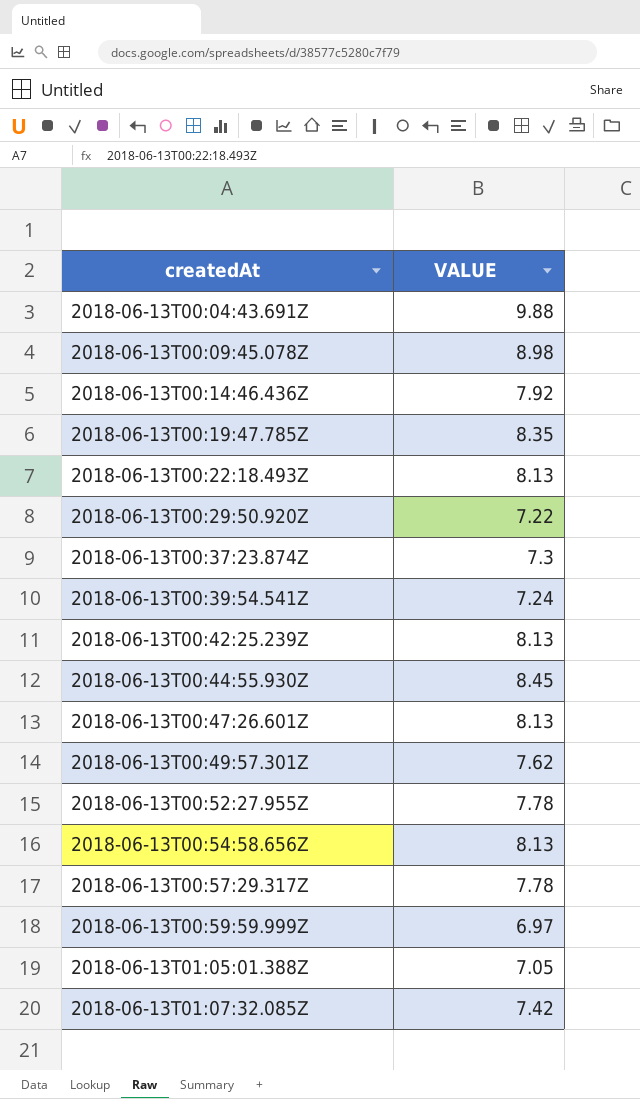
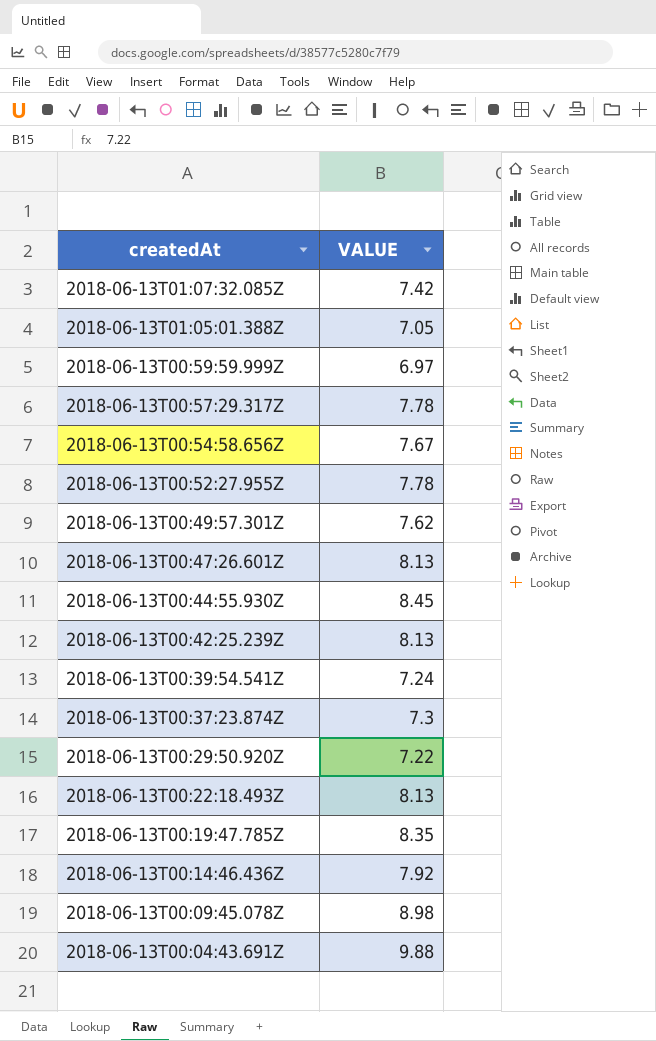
row order: createdAt ascending -> createdAt descending
2018-06-13T00:54:58.656Z | VALUE: 8.13 -> 7.67

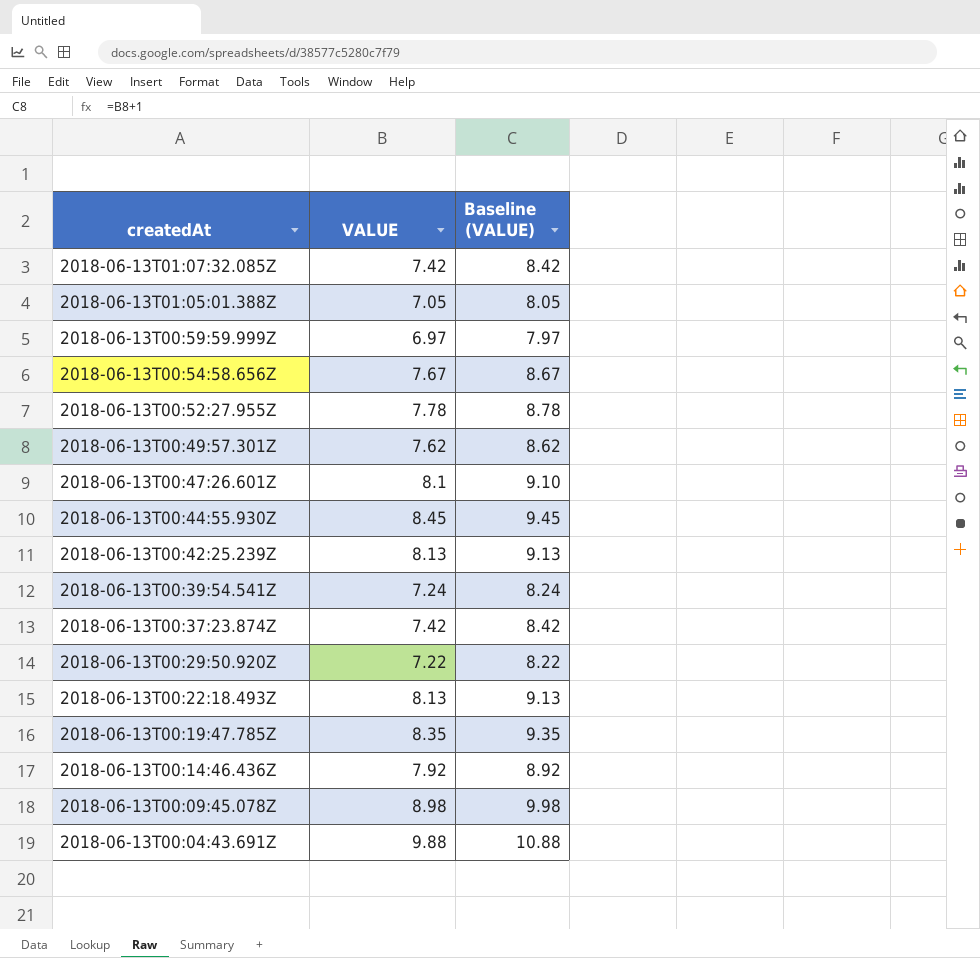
column Baseline (VALUE) | formula: none -> [VALUE] + 1
row 2018-06-13T00:57:29.317Z: 7.78 -> none
2018-06-13T00:47:26.601Z | VALUE: 8.13 -> 8.1
2018-06-13T00:37:23.874Z | VALUE: 7.3 -> 7.42

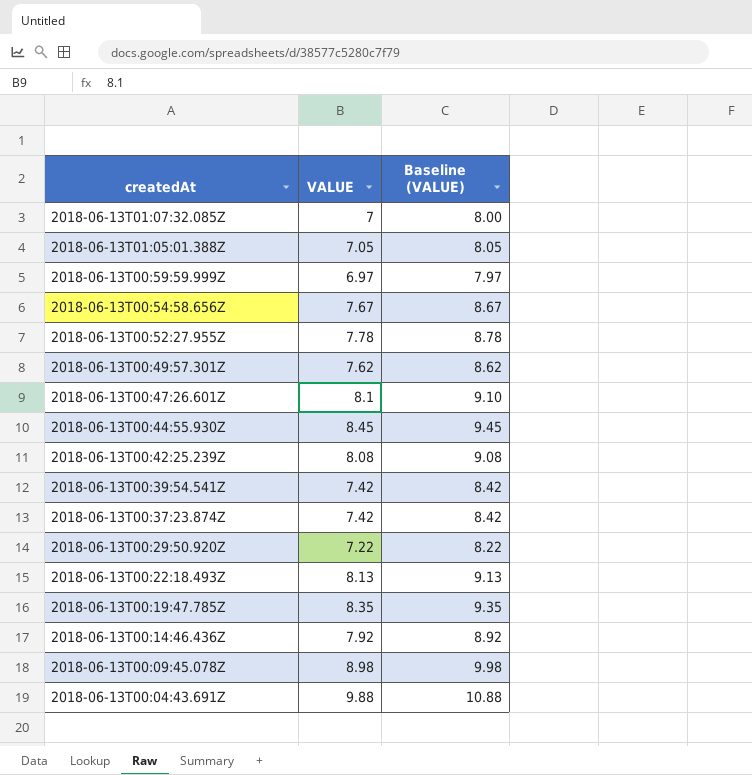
2018-06-13T01:07:32.085Z | VALUE: 7.42 -> 7
2018-06-13T01:07:32.085Z | Baseline (VALUE): 8.42 -> 8.00
2018-06-13T00:42:25.239Z | VALUE: 8.13 -> 8.08
2018-06-13T00:42:25.239Z | Baseline (VALUE): 9.13 -> 9.08
2018-06-13T00:39:54.541Z | VALUE: 7.24 -> 7.42
2018-06-13T00:39:54.541Z | Baseline (VALUE): 8.24 -> 8.42

